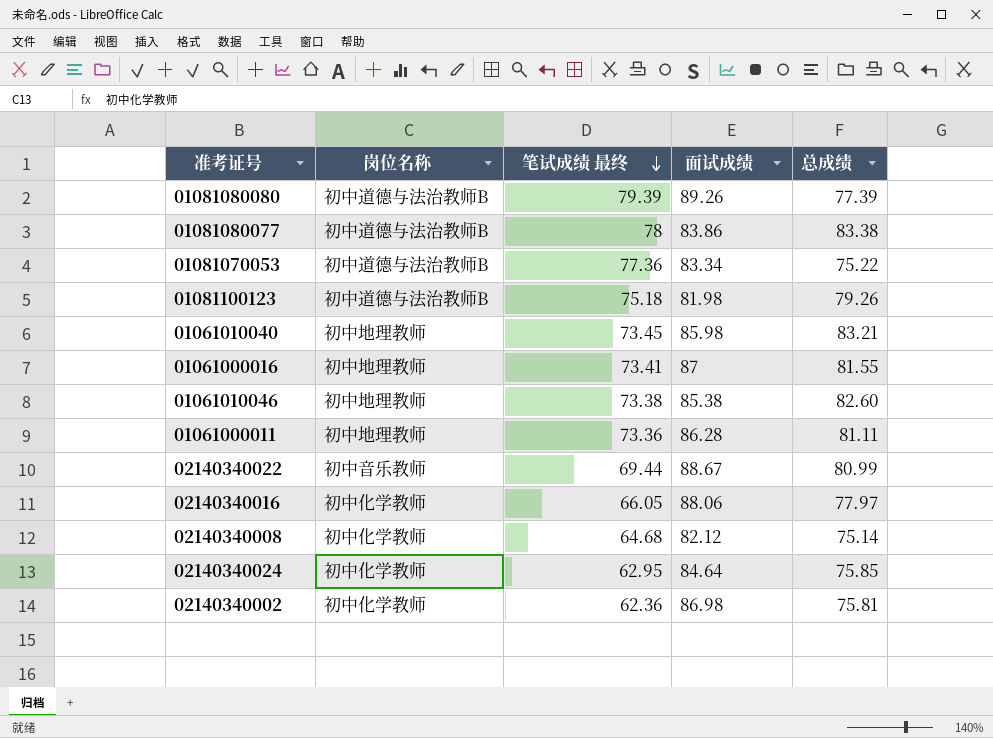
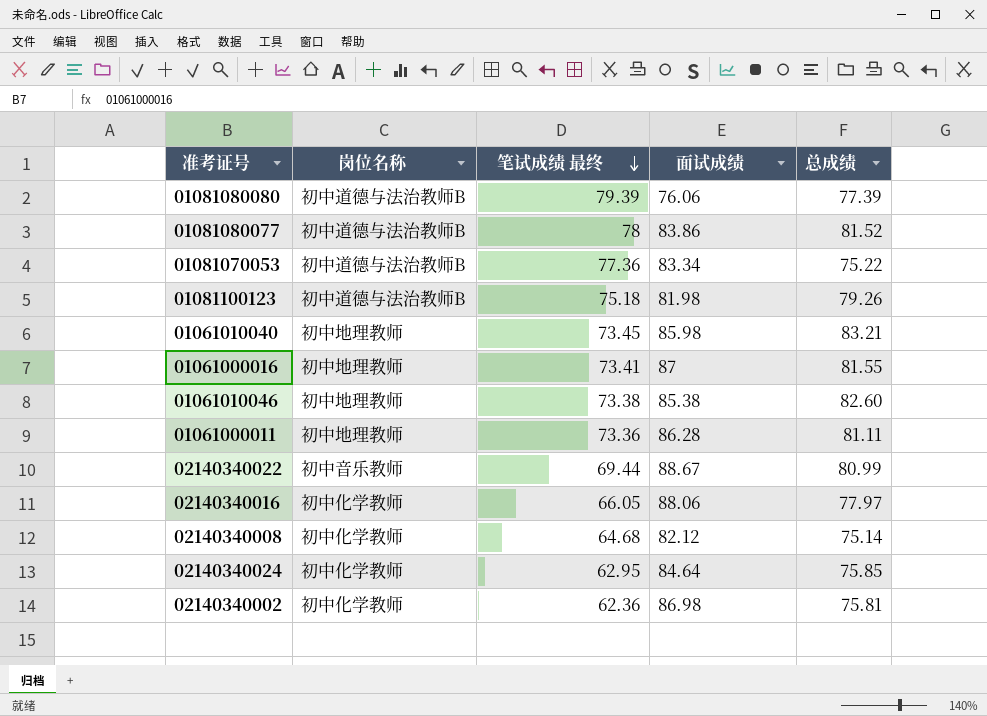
01081080080 | 面试成绩: 89.26 -> 76.06
01081080077 | 总成绩: 83.38 -> 81.52

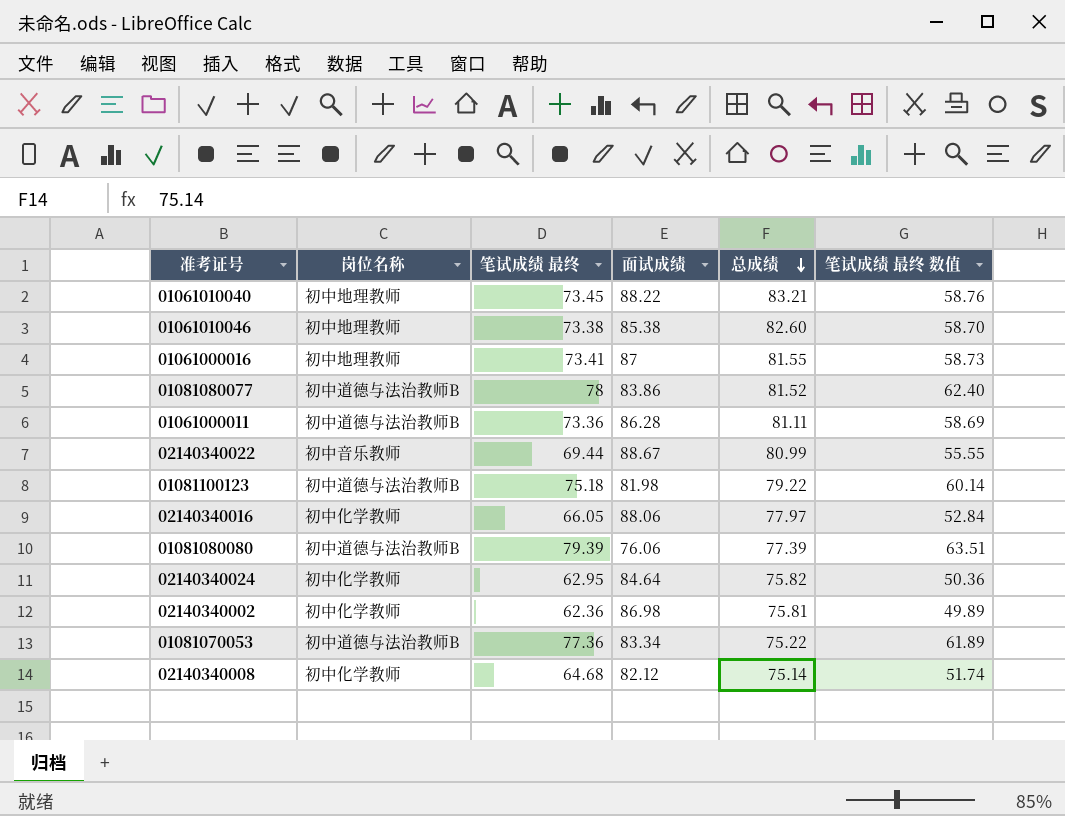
row order: 笔试成绩 最终 descending -> 总成绩 descending
column 笔试成绩 最终 数值 | formula: none -> [笔试成绩 最终] * 0.8
01061010040 | 面试成绩: 85.98 -> 88.22
01061000011 | 岗位名称: 初中地理教师 -> 初中道德与法治教师B
01081100123 | 总成绩: 79.26 -> 79.22
02140340024 | 总成绩: 75.85 -> 75.82

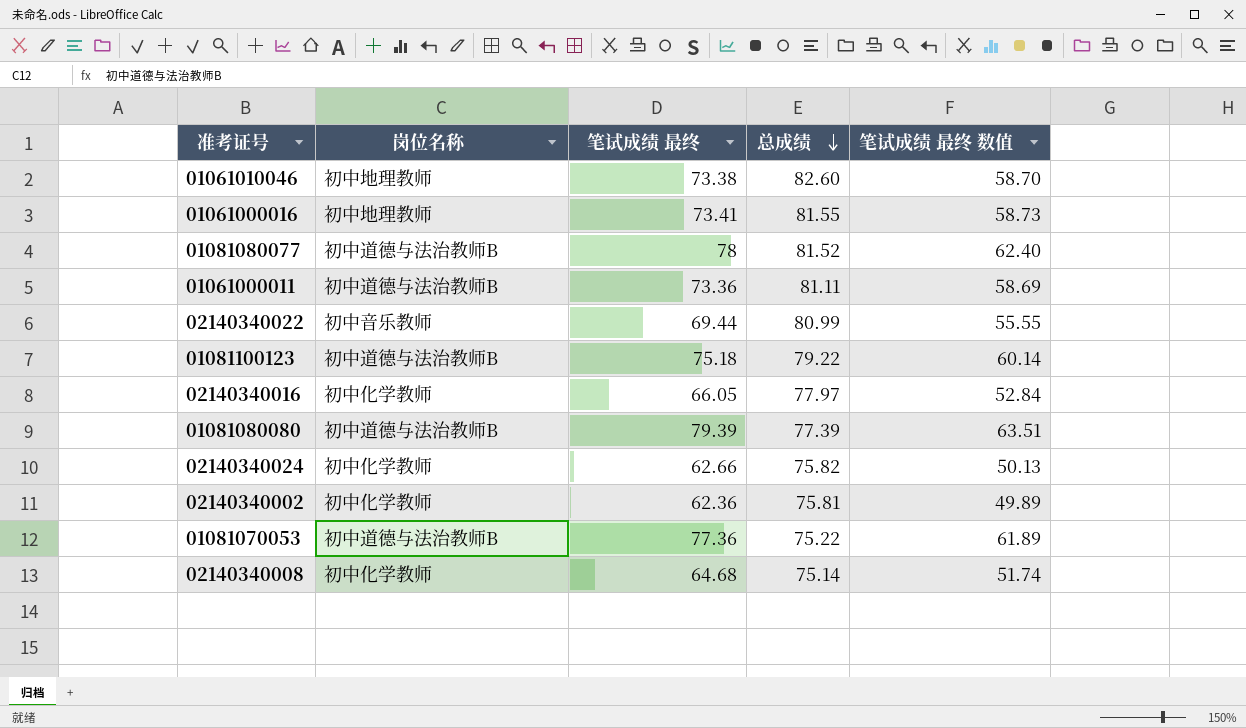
column 面试成绩 | position: 4 -> none
row 01061010040: 初中地理教师 | 73.45 | 88.22 | 83.21 | 58.76 -> none
02140340024 | 笔试成绩 最终: 62.95 -> 62.66
02140340024 | 笔试成绩 最终 数值: 50.36 -> 50.13

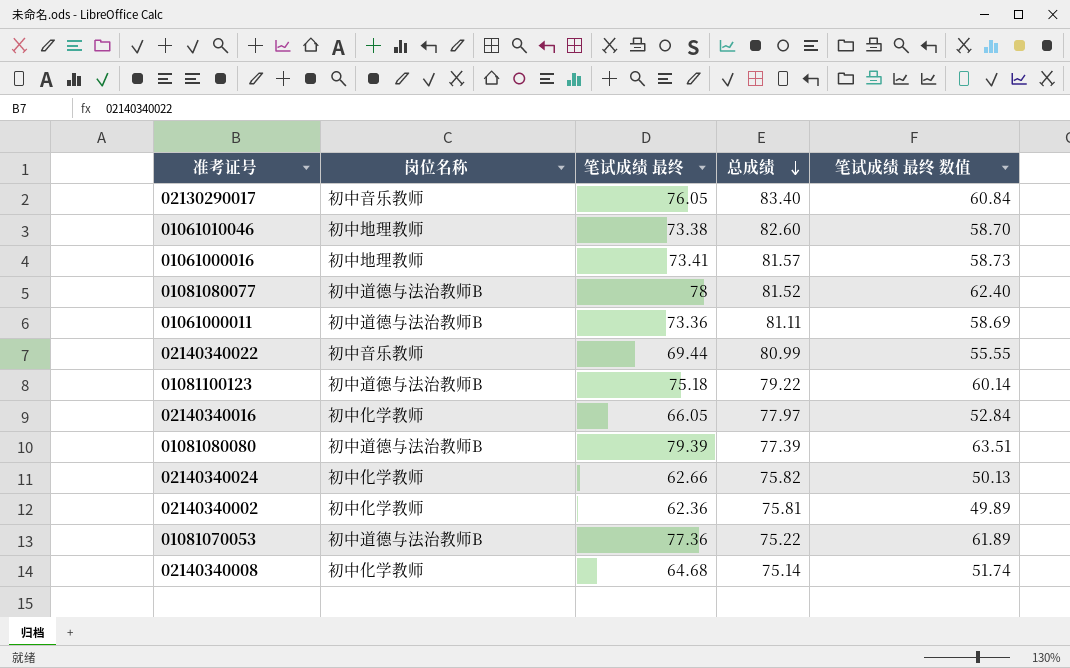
row 02130290017: none -> 初中音乐教师 | 76.05 | 83.40 | 60.84
01061000016 | 总成绩: 81.55 -> 81.57

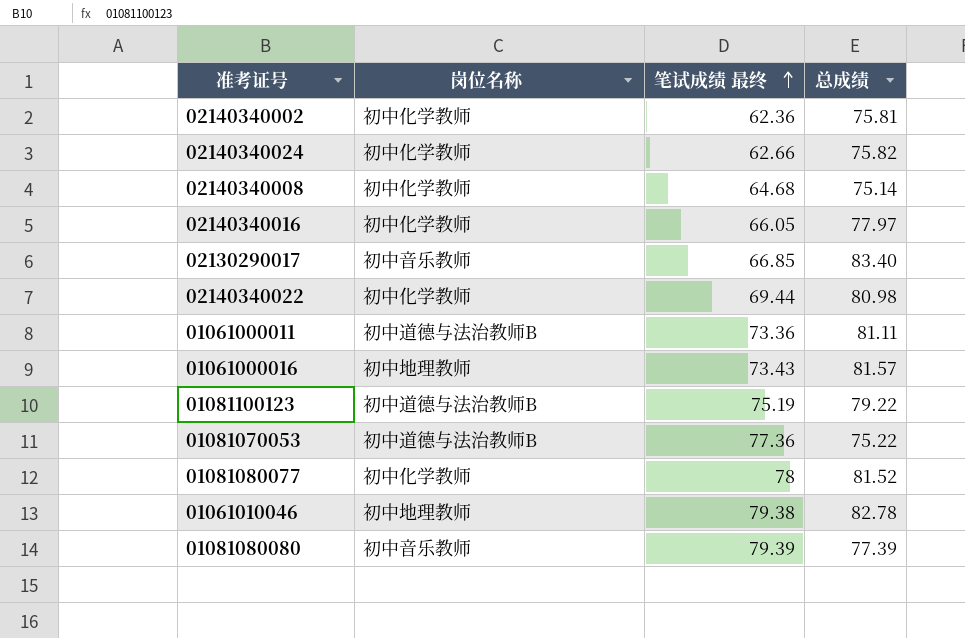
row order: 总成绩 descending -> 笔试成绩 最终 ascending
column 笔试成绩 最终 数值 | formula: [笔试成绩 最终] * 0.8 -> none
02130290017 | 笔试成绩 最终: 76.05 -> 66.85
02140340022 | 岗位名称: 初中音乐教师 -> 初中化学教师
02140340022 | 总成绩: 80.99 -> 80.98
01061000016 | 笔试成绩 最终: 73.41 -> 73.43
01081100123 | 笔试成绩 最终: 75.18 -> 75.19
01081080077 | 岗位名称: 初中道德与法治教师B -> 初中化学教师
01061010046 | 笔试成绩 最终: 73.38 -> 79.38
01061010046 | 总成绩: 82.60 -> 82.78
01081080080 | 岗位名称: 初中道德与法治教师B -> 初中音乐教师

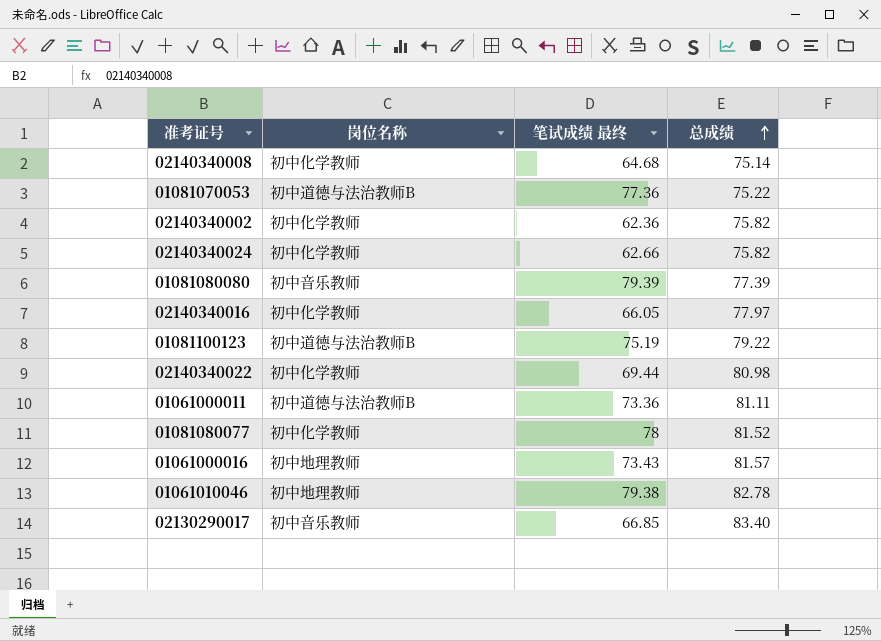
row order: 笔试成绩 最终 ascending -> 总成绩 ascending
02140340002 | 总成绩: 75.81 -> 75.82

